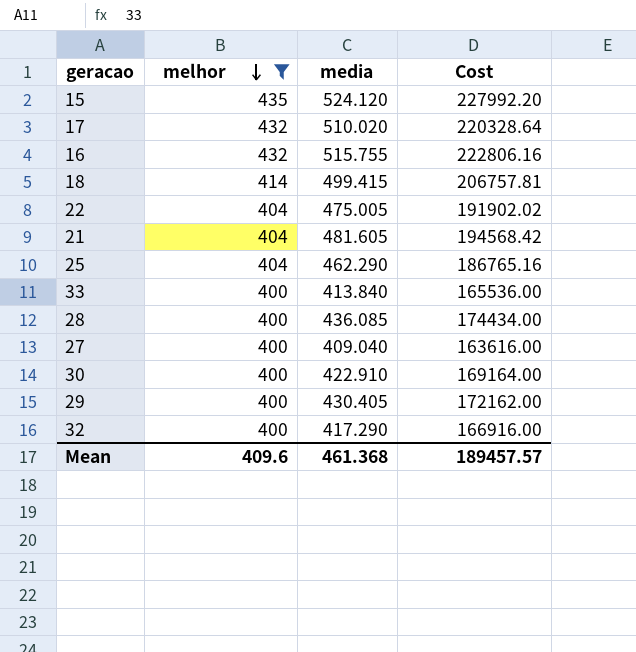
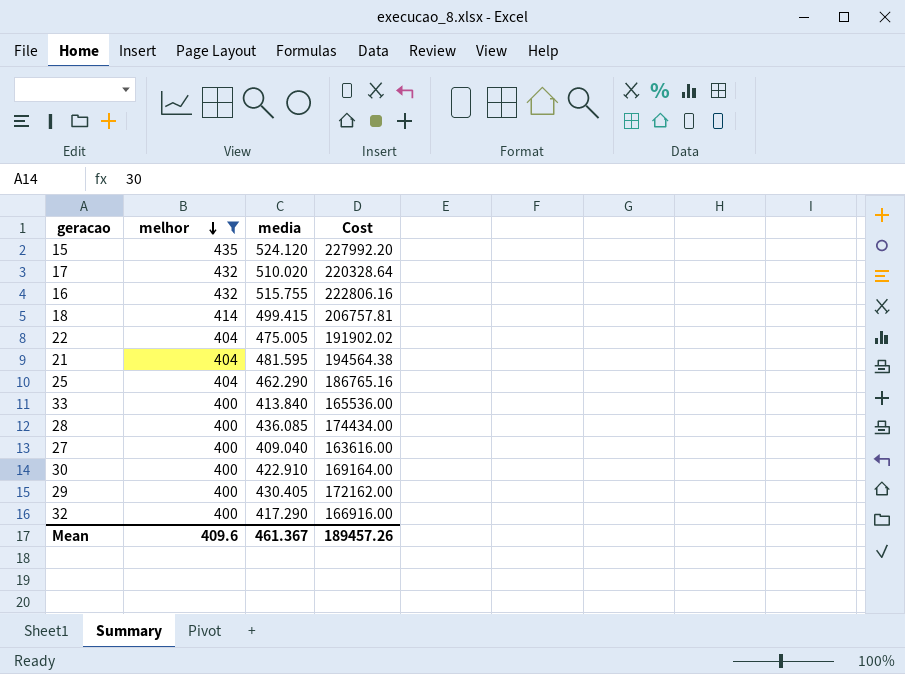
21 | media: 481.605 -> 481.595
21 | Cost: 194568.42 -> 194564.38
Mean | media: 461.368 -> 461.367
Mean | Cost: 189457.57 -> 189457.26

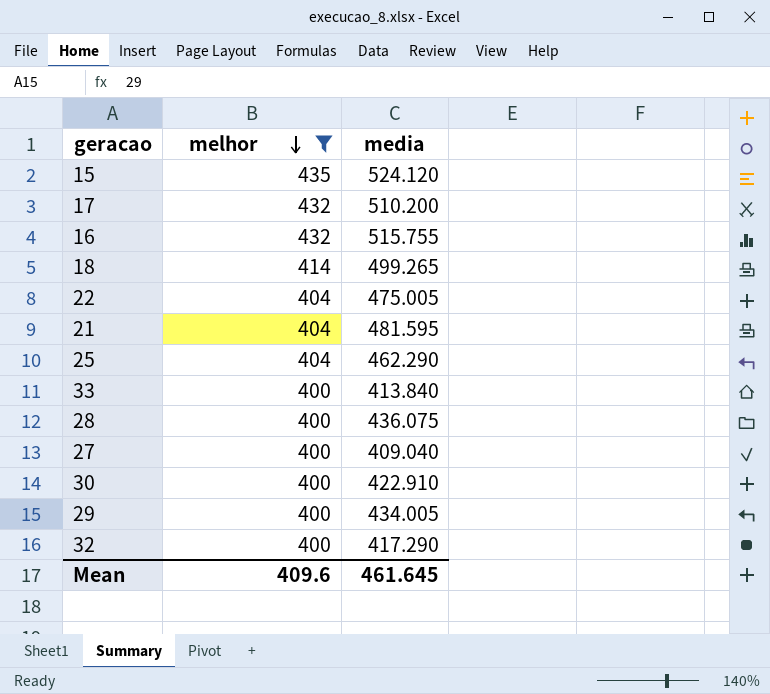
column Cost | formula: [melhor] * [media] -> none
17 | media: 510.020 -> 510.200
18 | media: 499.415 -> 499.265
28 | media: 436.085 -> 436.075
29 | media: 430.405 -> 434.005
Mean | media: 461.367 -> 461.645

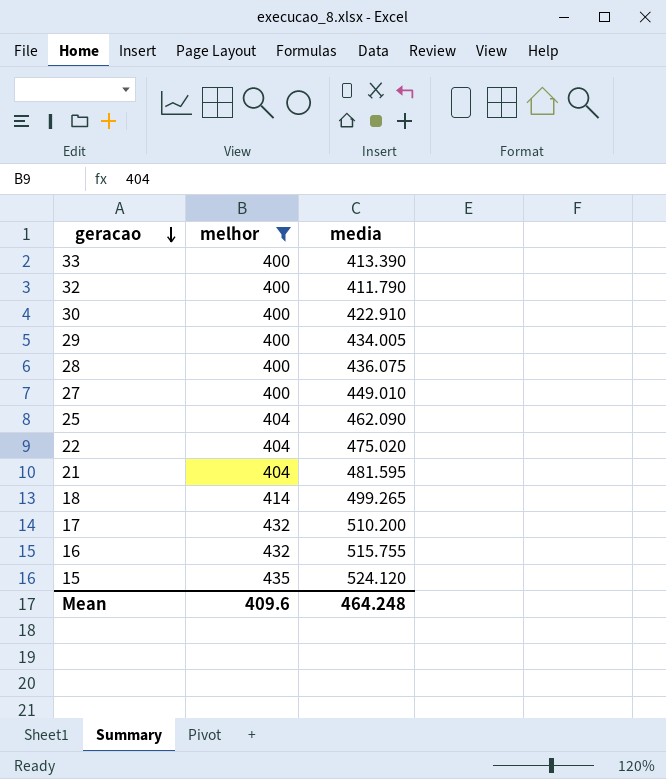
row order: melhor descending -> geracao descending
33 | media: 413.840 -> 413.390
32 | media: 417.290 -> 411.790
27 | media: 409.040 -> 449.010
25 | media: 462.290 -> 462.090
22 | media: 475.005 -> 475.020
Mean | media: 461.645 -> 464.248

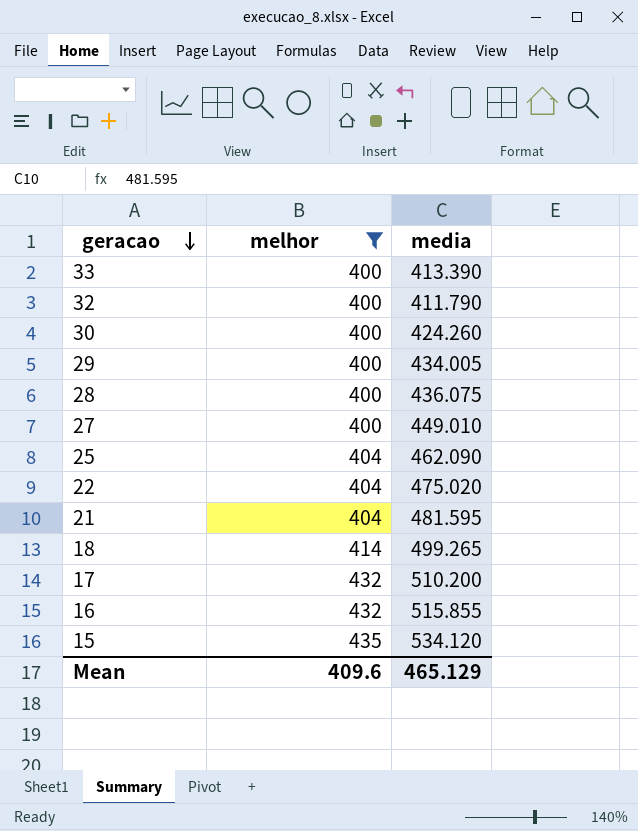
30 | media: 422.910 -> 424.260
16 | media: 515.755 -> 515.855
15 | media: 524.120 -> 534.120
Mean | media: 464.248 -> 465.129

